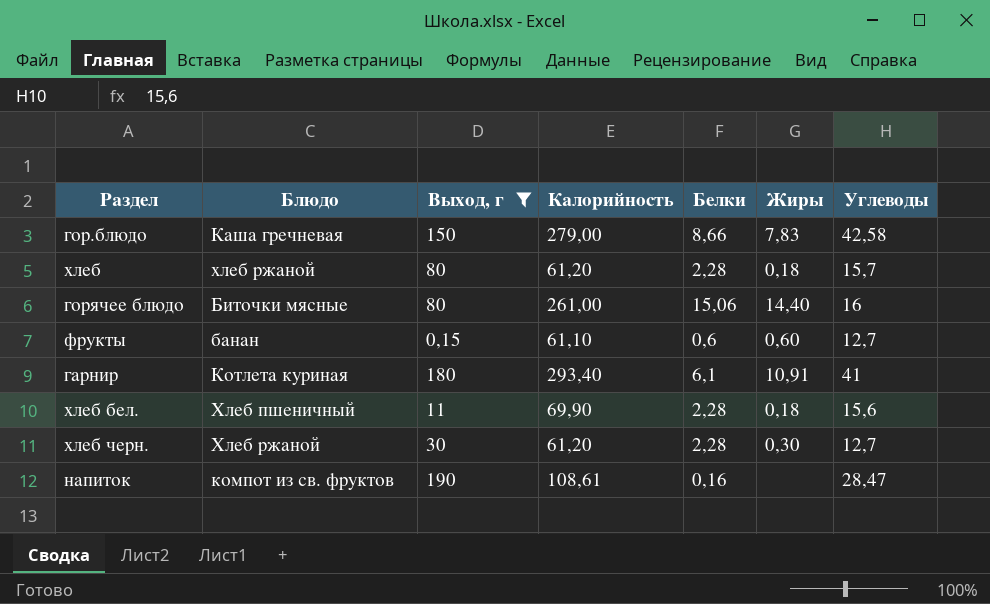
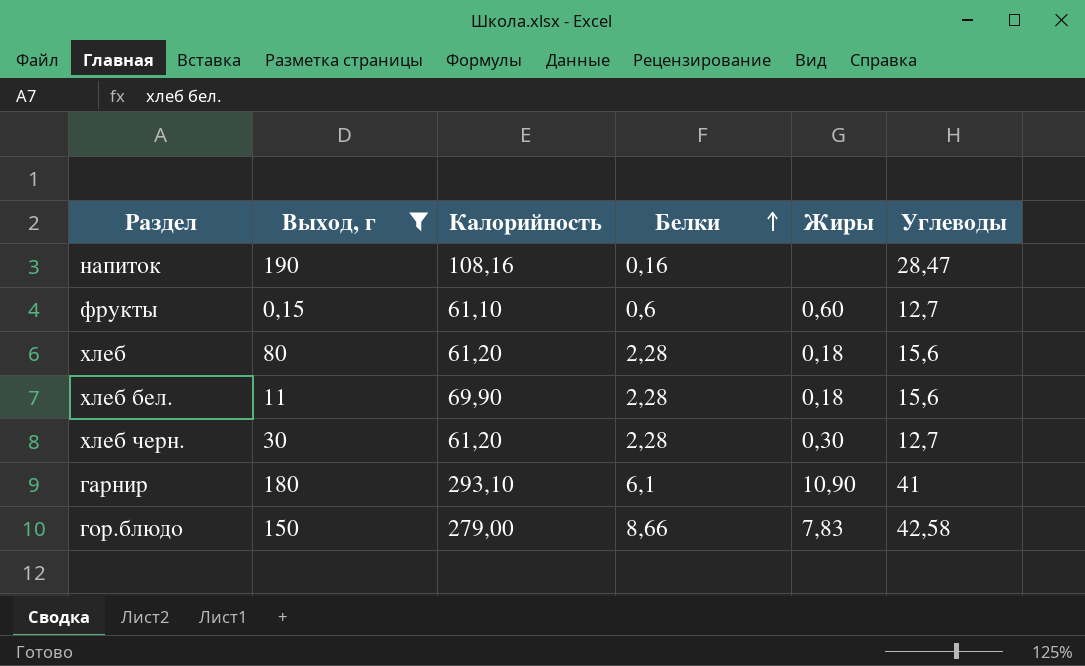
row order: none -> Белки ascending
column Блюдо | position: 2 -> none
row горячее блюдо: Биточки мясные | 80 | 261,00 | 15,06 | 14,40 | 16 -> none
напиток | Калорийность: 108,61 -> 108,16
хлеб | Углеводы: 15,7 -> 15,6
гарнир | Калорийность: 293,40 -> 293,10
гарнир | Жиры: 10,91 -> 10,90

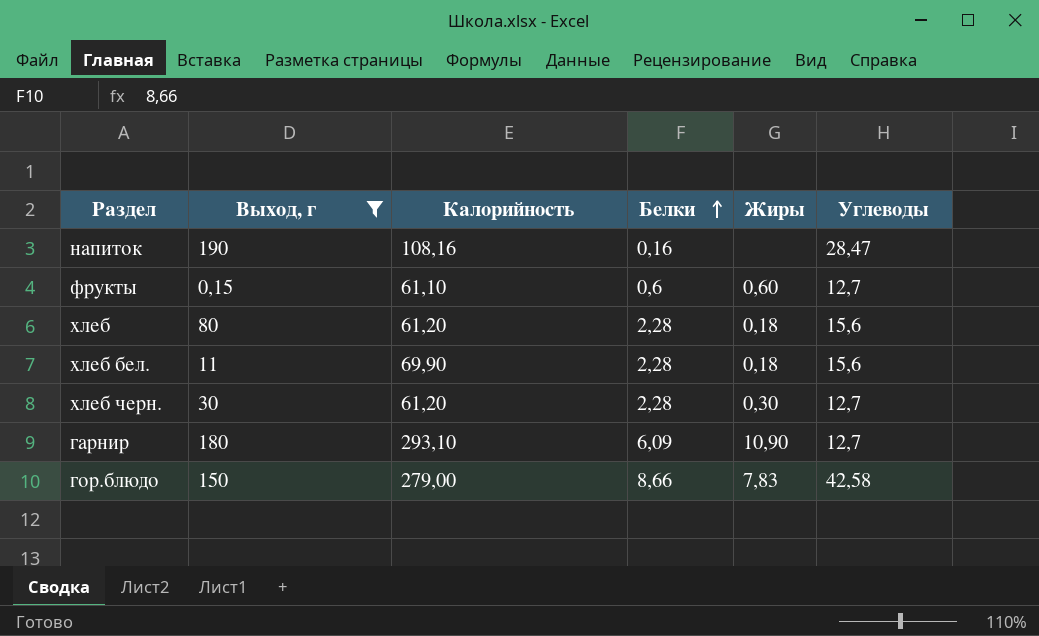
гарнир | Белки: 6,1 -> 6,09
гарнир | Углеводы: 41 -> 12,7

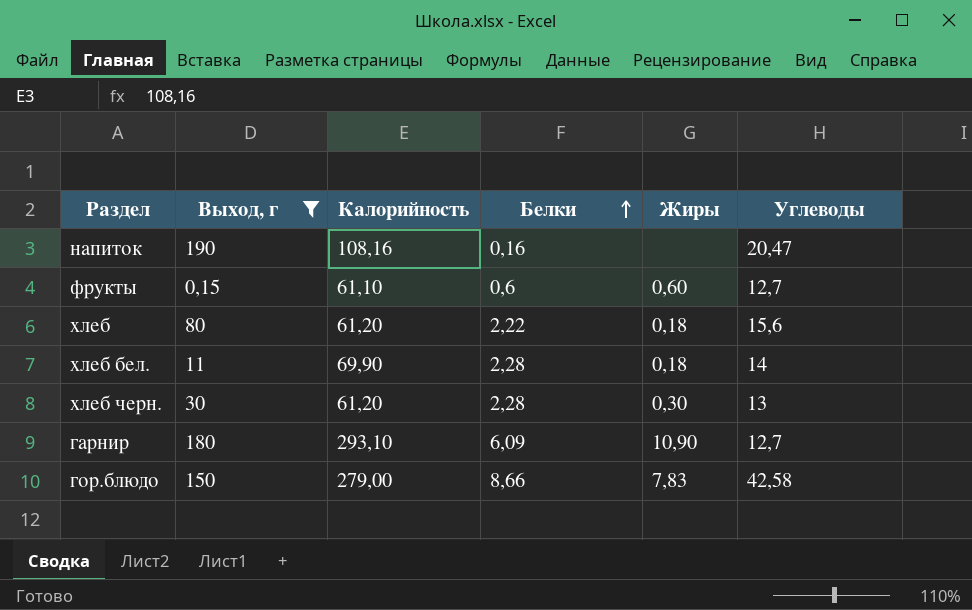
напиток | Углеводы: 28,47 -> 20,47
хлеб | Белки: 2,28 -> 2,22
хлеб бел. | Углеводы: 15,6 -> 14
хлеб черн. | Углеводы: 12,7 -> 13

